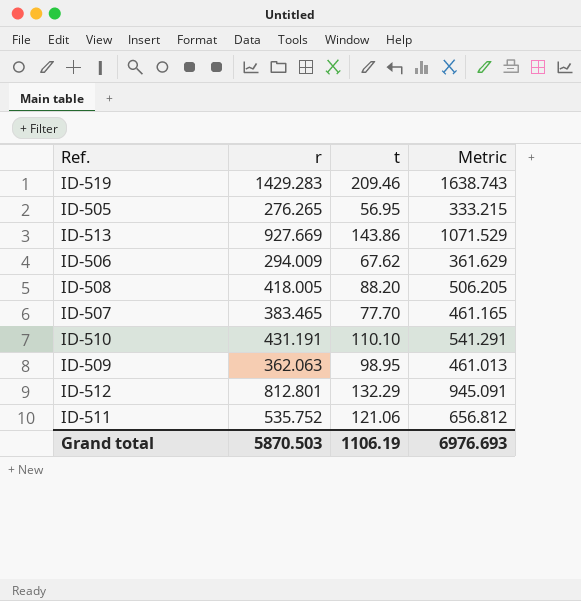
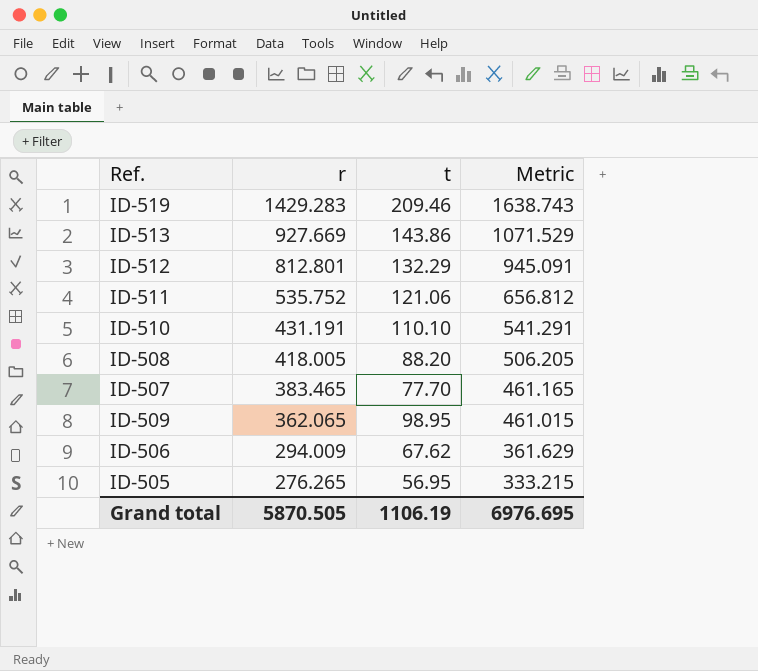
row order: none -> r descending
ID-509 | r: 362.063 -> 362.065
ID-509 | Metric: 461.013 -> 461.015
Grand total | r: 5870.503 -> 5870.505
Grand total | Metric: 6976.693 -> 6976.695

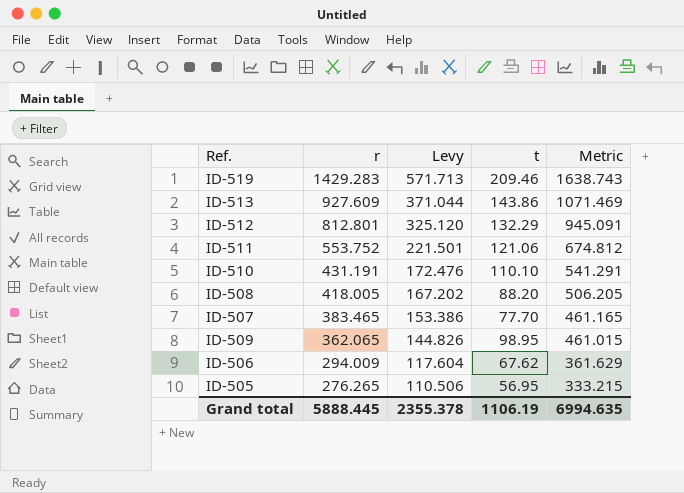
column Levy | formula: none -> [r] * 0.4
ID-513 | r: 927.669 -> 927.609
ID-513 | Metric: 1071.529 -> 1071.469
ID-511 | r: 535.752 -> 553.752
ID-511 | Metric: 656.812 -> 674.812
Grand total | r: 5870.505 -> 5888.445
Grand total | Metric: 6976.695 -> 6994.635

